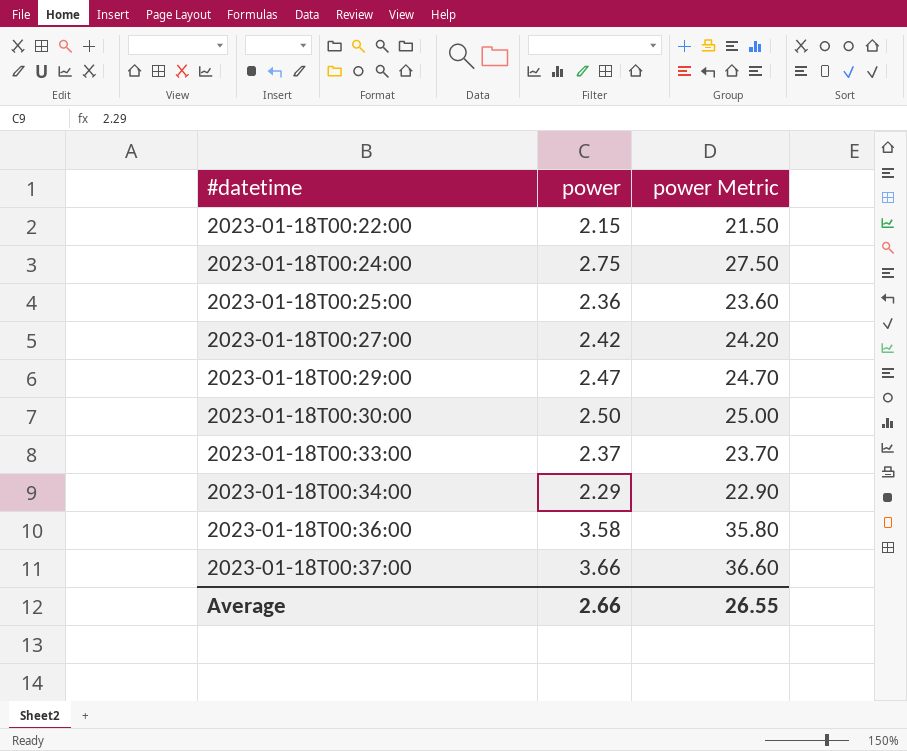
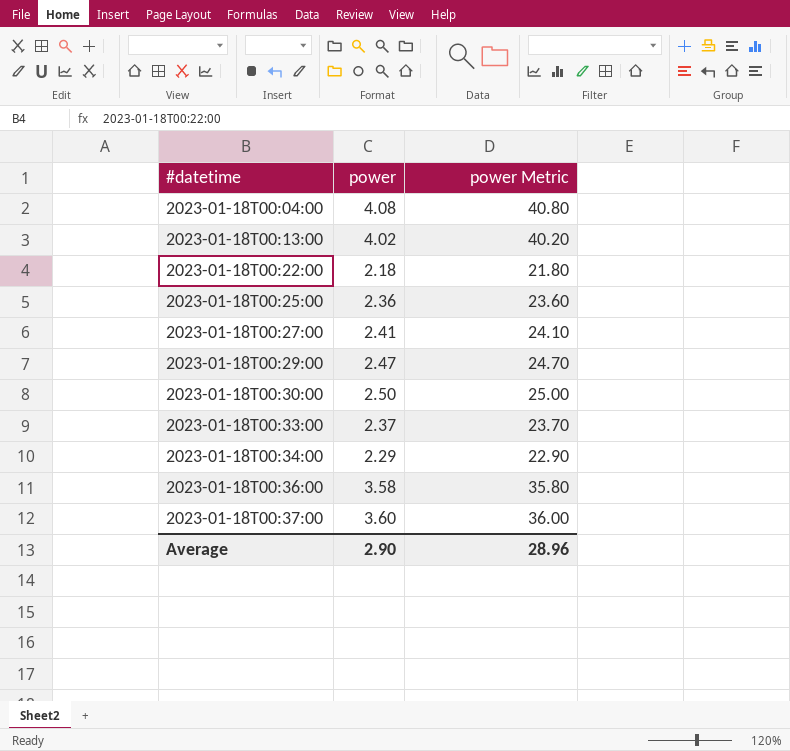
row 2023-01-18T00:24:00: 2.75 | 27.50 -> none
row 2023-01-18T00:04:00: none -> 4.08 | 40.80
row 2023-01-18T00:13:00: none -> 4.02 | 40.20
2023-01-18T00:22:00 | power: 2.15 -> 2.18
2023-01-18T00:22:00 | power Metric: 21.50 -> 21.80
2023-01-18T00:27:00 | power: 2.42 -> 2.41
2023-01-18T00:27:00 | power Metric: 24.20 -> 24.10
2023-01-18T00:37:00 | power: 3.66 -> 3.60
2023-01-18T00:37:00 | power Metric: 36.60 -> 36.00
Average | power: 2.66 -> 2.90
Average | power Metric: 26.55 -> 28.96

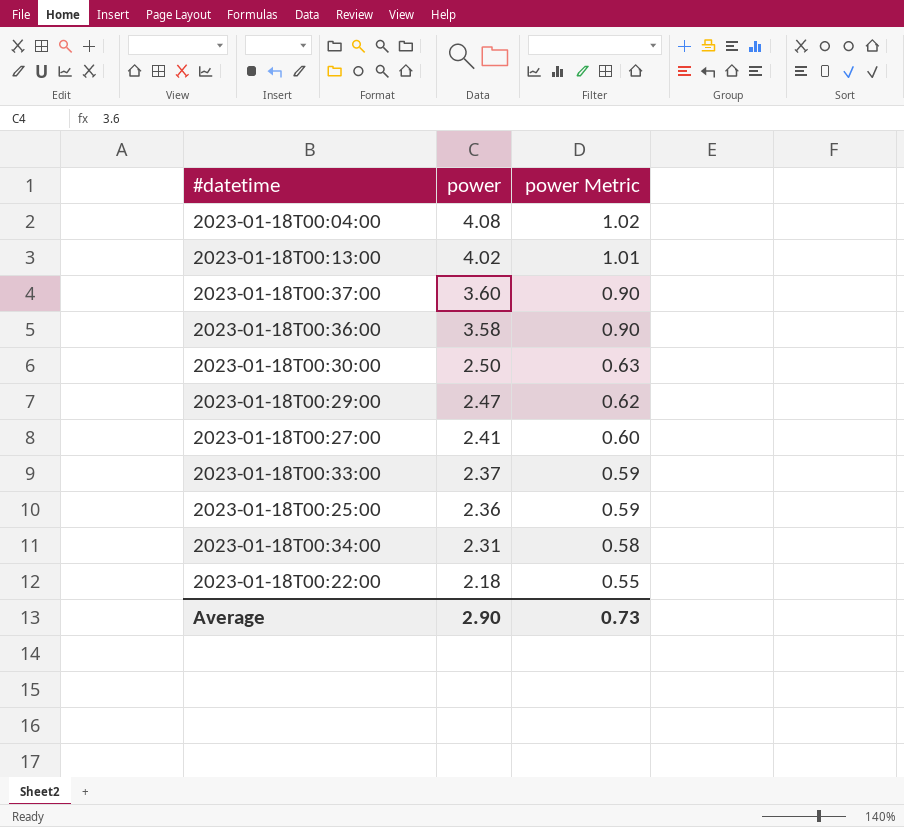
row order: #datetime ascending -> power descending
column power Metric | formula: [power] * 10 -> [power] * 0.25
2023-01-18T00:34:00 | power: 2.29 -> 2.31
Average | power Metric: 28.96 -> 0.73

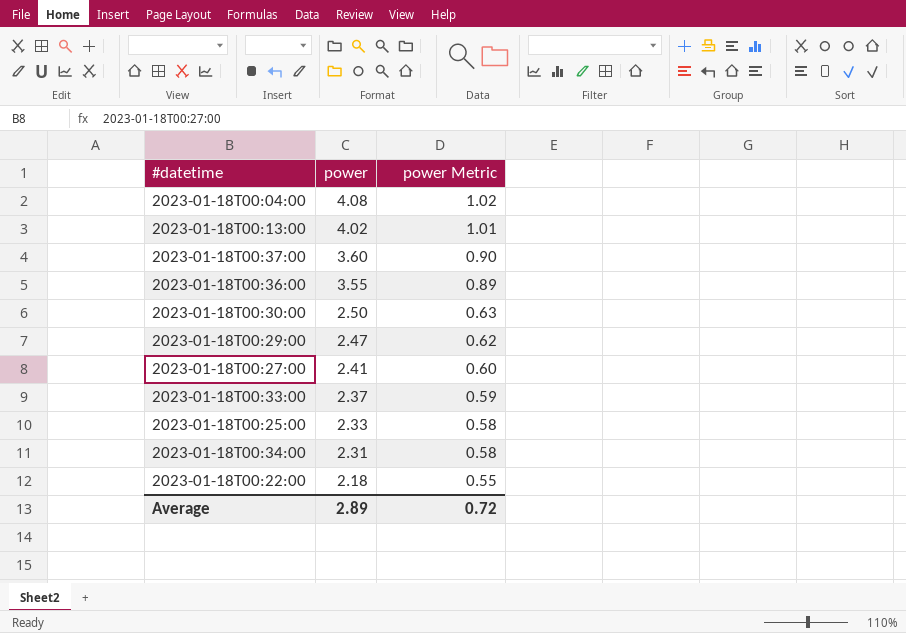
2023-01-18T00:36:00 | power: 3.58 -> 3.55
2023-01-18T00:36:00 | power Metric: 0.90 -> 0.89
2023-01-18T00:25:00 | power: 2.36 -> 2.33
2023-01-18T00:25:00 | power Metric: 0.59 -> 0.58
Average | power: 2.90 -> 2.89
Average | power Metric: 0.73 -> 0.72

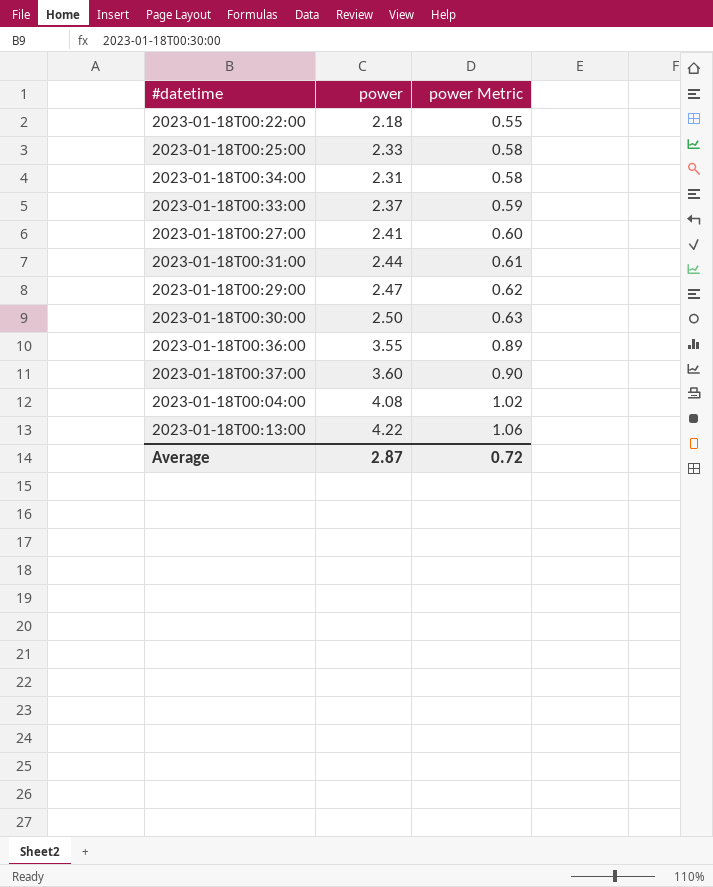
row order: power descending -> power Metric ascending
row 2023-01-18T00:31:00: none -> 2.44 | 0.61
2023-01-18T00:13:00 | power: 4.02 -> 4.22
2023-01-18T00:13:00 | power Metric: 1.01 -> 1.06
Average | power: 2.89 -> 2.87

